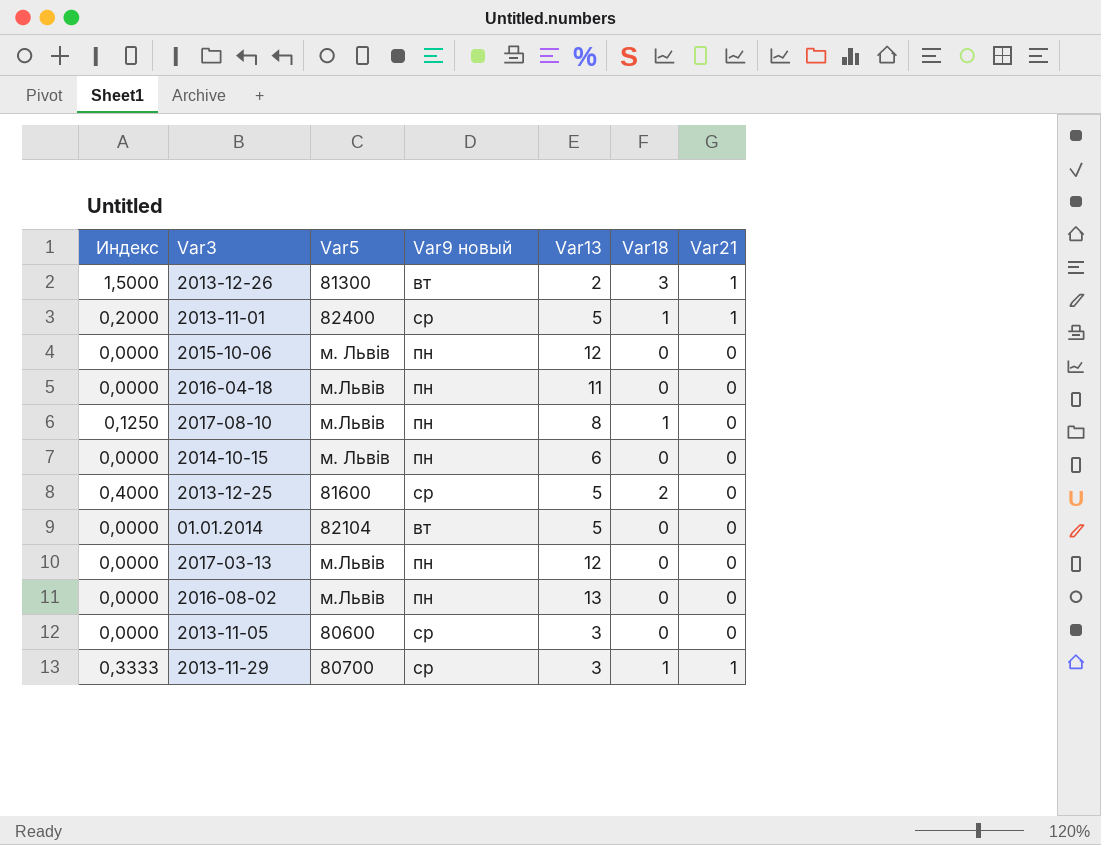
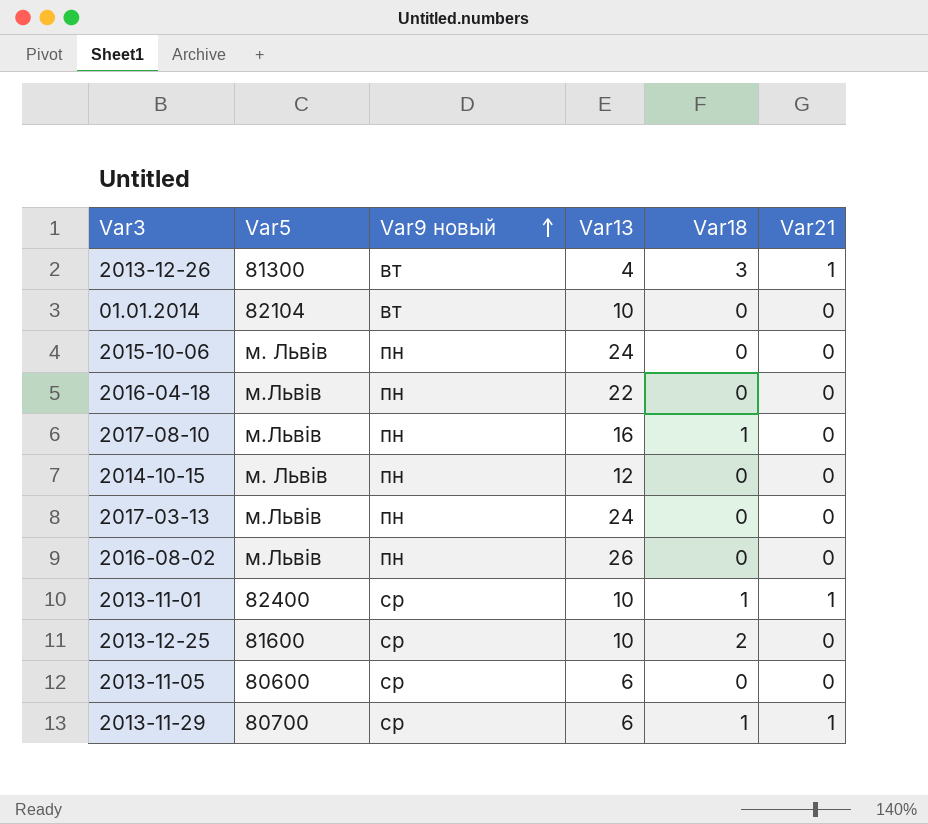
row order: none -> Var9 новый ascending
column Индекс | formula: [Var18] / [Var13] -> none
2013-12-26 | Var13: 2 -> 4
01.01.2014 | Var13: 5 -> 10
2015-10-06 | Var13: 12 -> 24
2016-04-18 | Var13: 11 -> 22
2017-08-10 | Var13: 8 -> 16
2014-10-15 | Var13: 6 -> 12
2017-03-13 | Var13: 12 -> 24
2016-08-02 | Var13: 13 -> 26
2013-11-01 | Var13: 5 -> 10
2013-12-25 | Var13: 5 -> 10
2013-11-05 | Var13: 3 -> 6
2013-11-29 | Var13: 3 -> 6

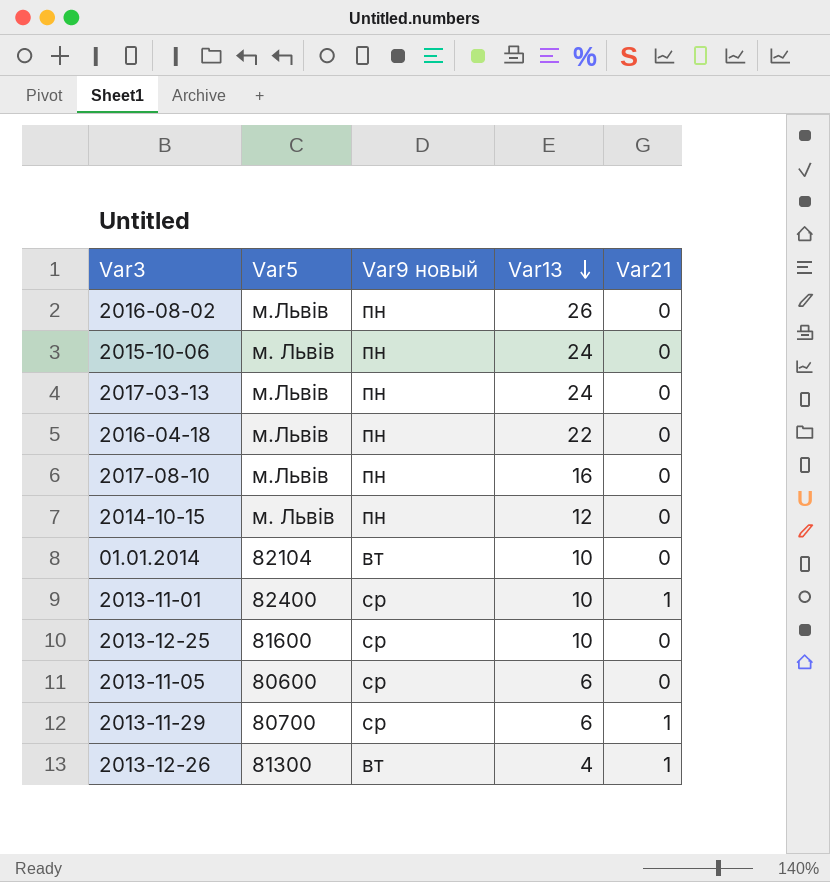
row order: Var9 новый ascending -> Var13 descending
column Var18 | position: 5 -> none

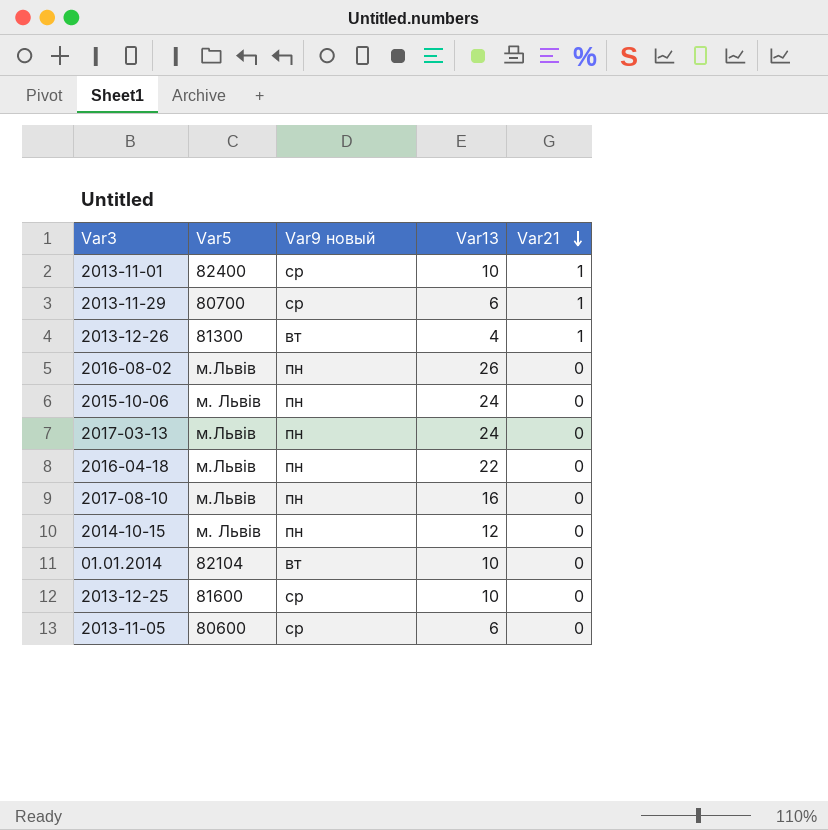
row order: Var13 descending -> Var21 descending

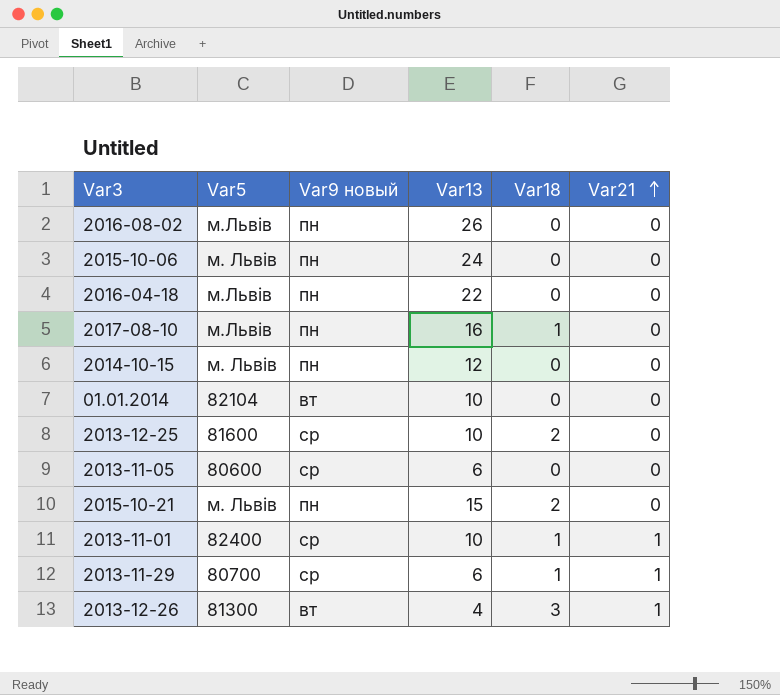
row order: Var21 descending -> Var21 ascending
column Var18 | position: none -> 5
row 2017-03-13: м.Львів | пн | 24 | 0 -> none
row 2015-10-21: none -> м. Львів | пн | 15 | 2 | 0

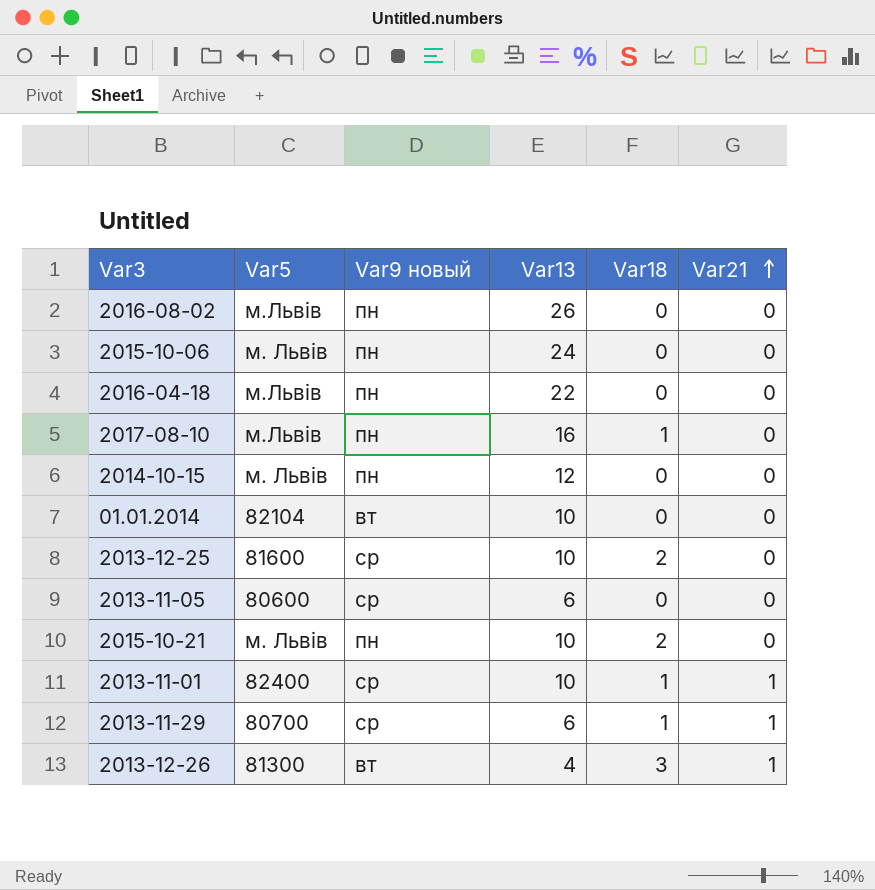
2015-10-21 | Var13: 15 -> 10

